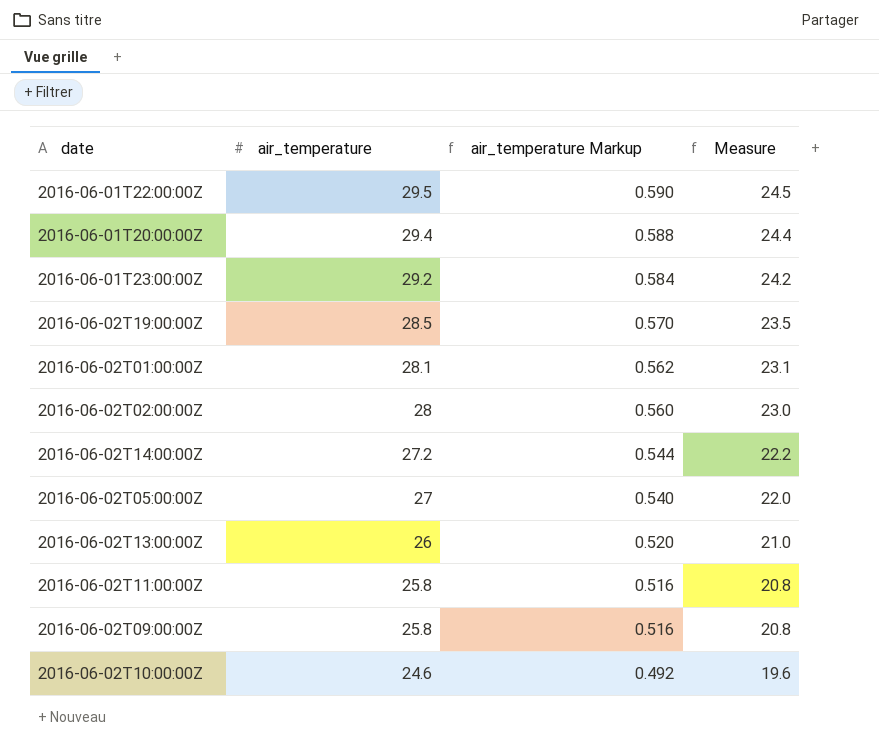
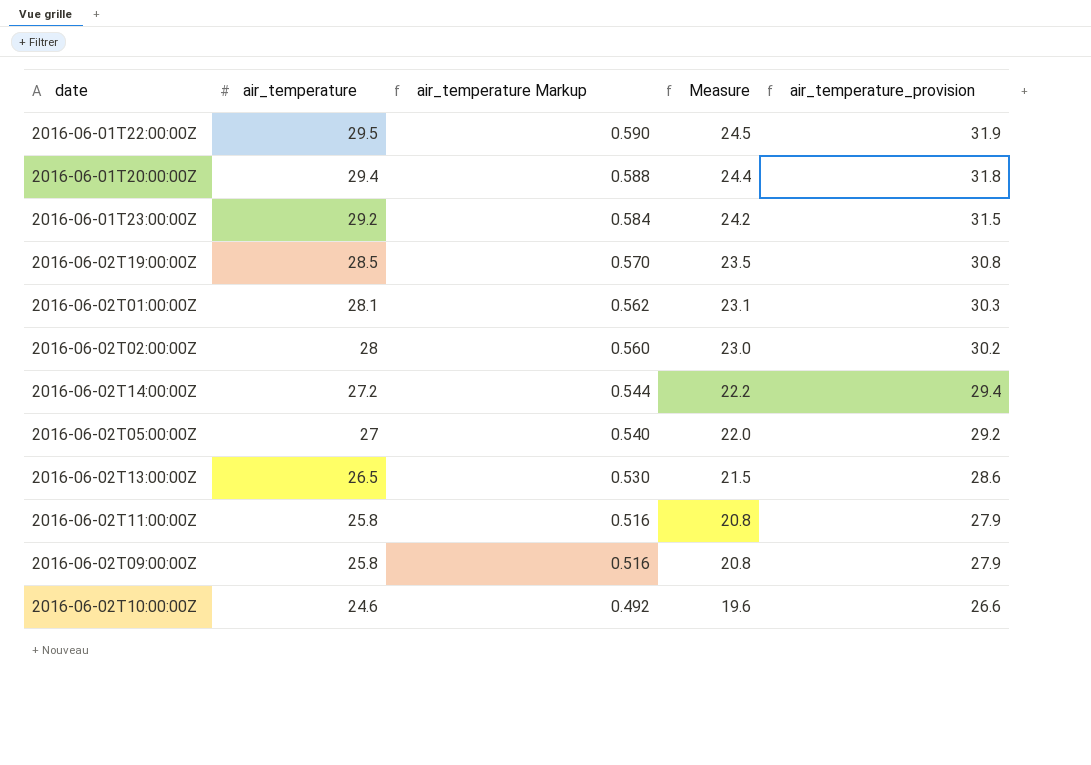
column air_temperature_provision | formula: none -> [air_temperature] * 1.08
2016-06-02T13:00:00Z | air_temperature: 26 -> 26.5
2016-06-02T13:00:00Z | air_temperature Markup: 0.520 -> 0.530
2016-06-02T13:00:00Z | Measure: 21.0 -> 21.5

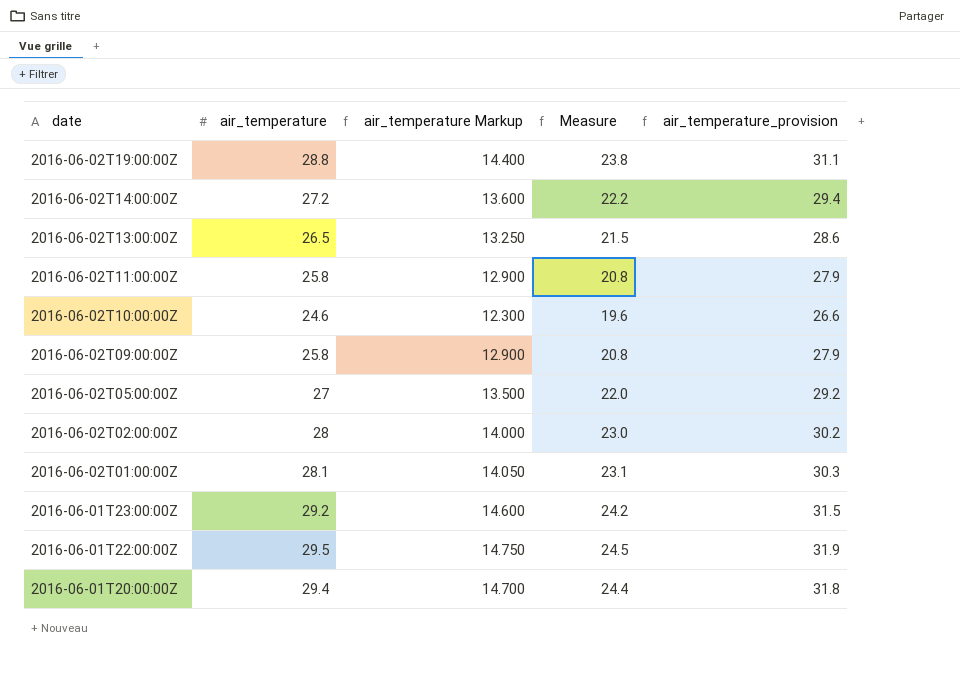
row order: air_temperature descending -> date descending
column air_temperature Markup | formula: [air_temperature] * 0.02 -> [air_temperature] * 0.5
2016-06-02T19:00:00Z | air_temperature: 28.5 -> 28.8
2016-06-02T19:00:00Z | Measure: 23.5 -> 23.8
2016-06-02T19:00:00Z | air_temperature_provision: 30.8 -> 31.1

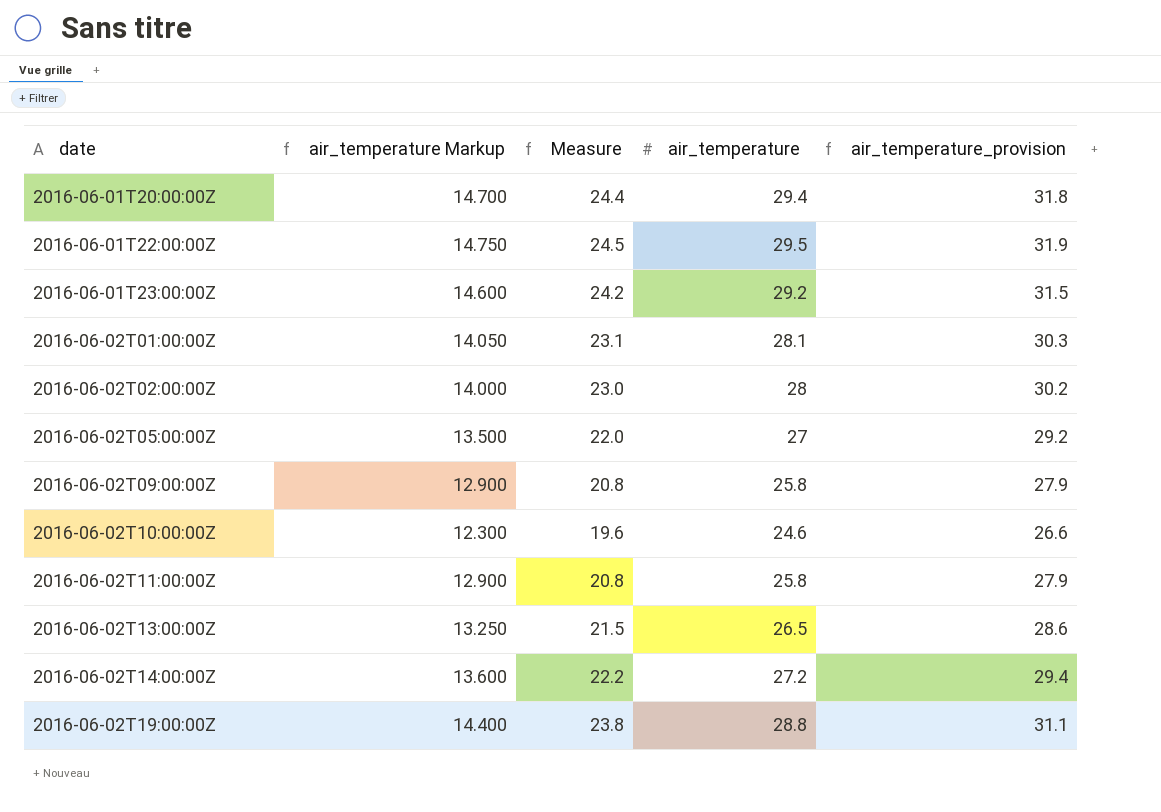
row order: date descending -> date ascending
column air_temperature | position: 2 -> 4

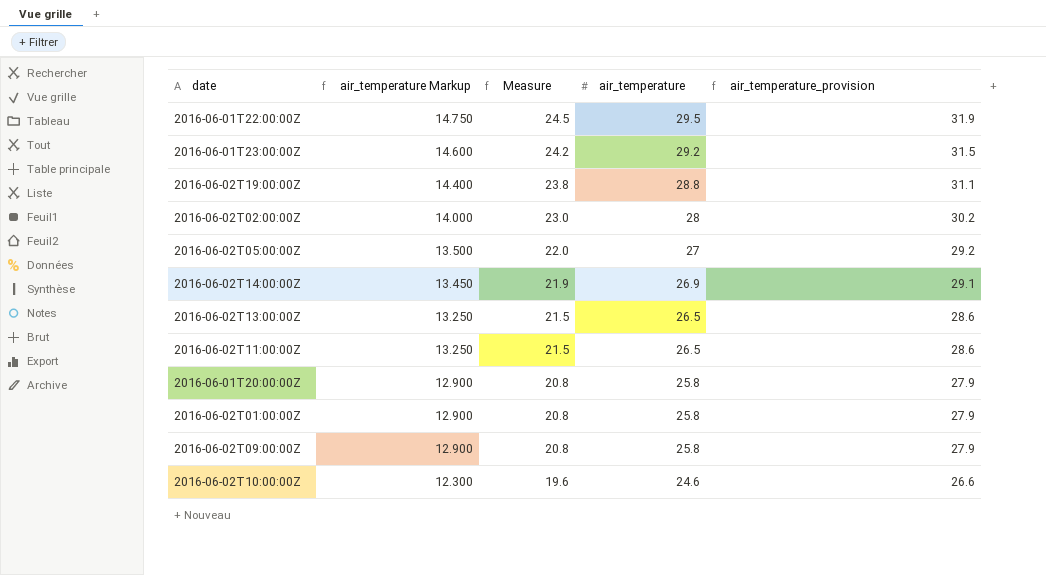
row order: date ascending -> air_temperature Markup descending
2016-06-02T14:00:00Z | air_temperature Markup: 13.600 -> 13.450
2016-06-02T14:00:00Z | Measure: 22.2 -> 21.9
2016-06-02T14:00:00Z | air_temperature: 27.2 -> 26.9
2016-06-02T14:00:00Z | air_temperature_provision: 29.4 -> 29.1
2016-06-02T11:00:00Z | air_temperature Markup: 12.900 -> 13.250
2016-06-02T11:00:00Z | Measure: 20.8 -> 21.5
2016-06-02T11:00:00Z | air_temperature: 25.8 -> 26.5
2016-06-02T11:00:00Z | air_temperature_provision: 27.9 -> 28.6
2016-06-01T20:00:00Z | air_temperature Markup: 14.700 -> 12.900
2016-06-01T20:00:00Z | Measure: 24.4 -> 20.8
2016-06-01T20:00:00Z | air_temperature: 29.4 -> 25.8
2016-06-01T20:00:00Z | air_temperature_provision: 31.8 -> 27.9
2016-06-02T01:00:00Z | air_temperature Markup: 14.050 -> 12.900
2016-06-02T01:00:00Z | Measure: 23.1 -> 20.8
2016-06-02T01:00:00Z | air_temperature: 28.1 -> 25.8
2016-06-02T01:00:00Z | air_temperature_provision: 30.3 -> 27.9

